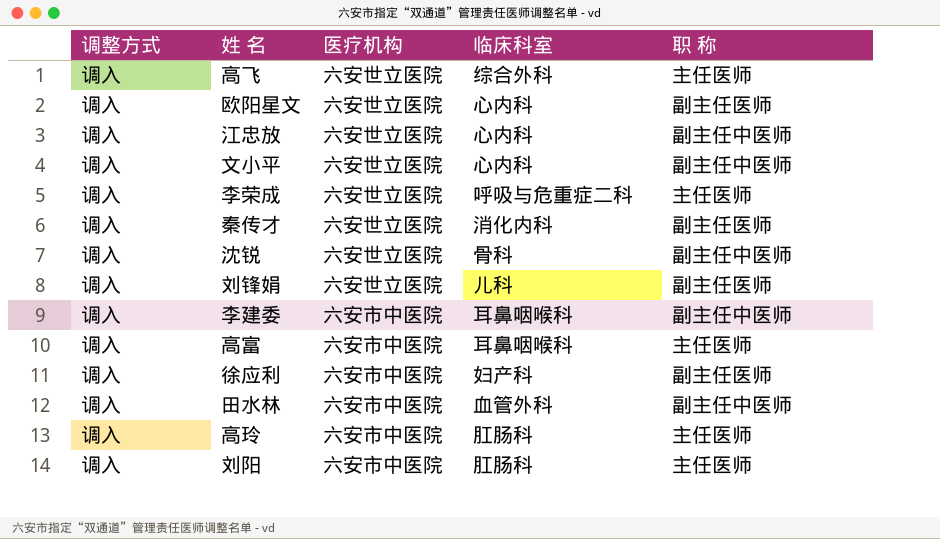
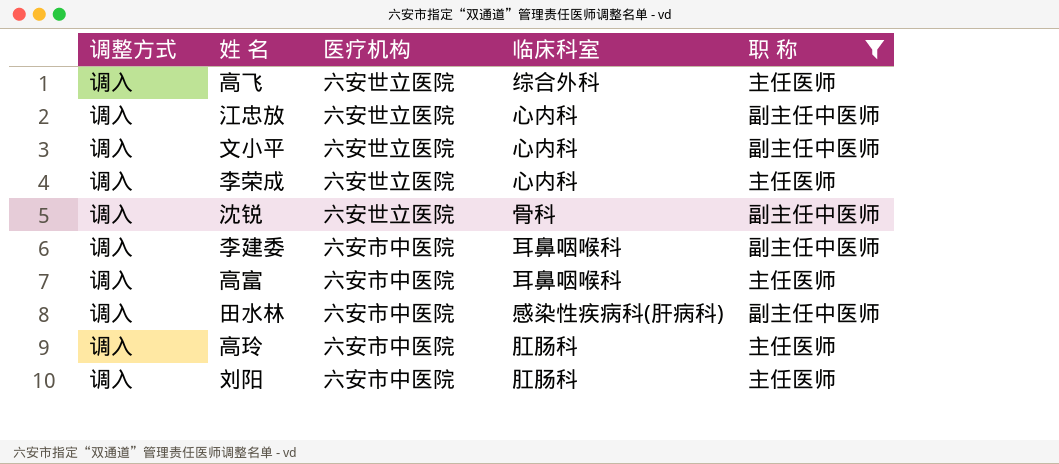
filter: none -> 职 称 != 副主任医师
李荣成 | 临床科室: 呼吸与危重症二科 -> 心内科
田水林 | 临床科室: 血管外科 -> 感染性疾病科(肝病科)

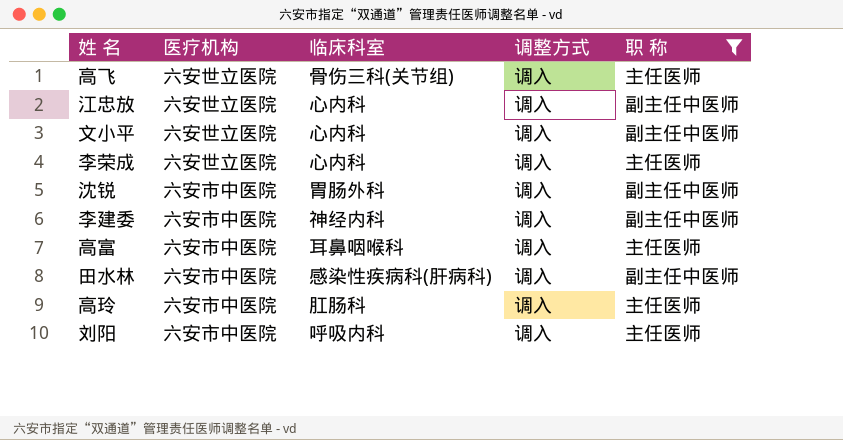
column 调整方式 | position: 1 -> 4
高飞 | 临床科室: 综合外科 -> 骨伤三科(关节组)
沈锐 | 医疗机构: 六安世立医院 -> 六安市中医院
沈锐 | 临床科室: 骨科 -> 胃肠外科
李建委 | 临床科室: 耳鼻咽喉科 -> 神经内科
刘阳 | 临床科室: 肛肠科 -> 呼吸内科

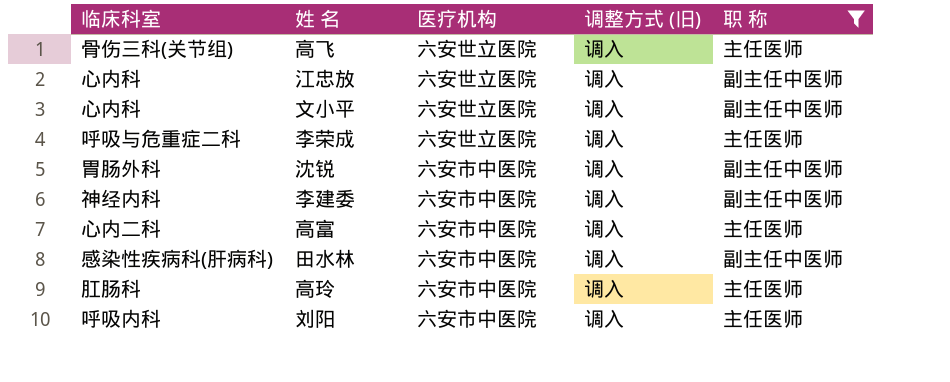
column 临床科室 | position: 3 -> 1
column name: 调整方式 -> 调整方式 (旧)
李荣成 | 临床科室: 心内科 -> 呼吸与危重症二科
高富 | 临床科室: 耳鼻咽喉科 -> 心内二科

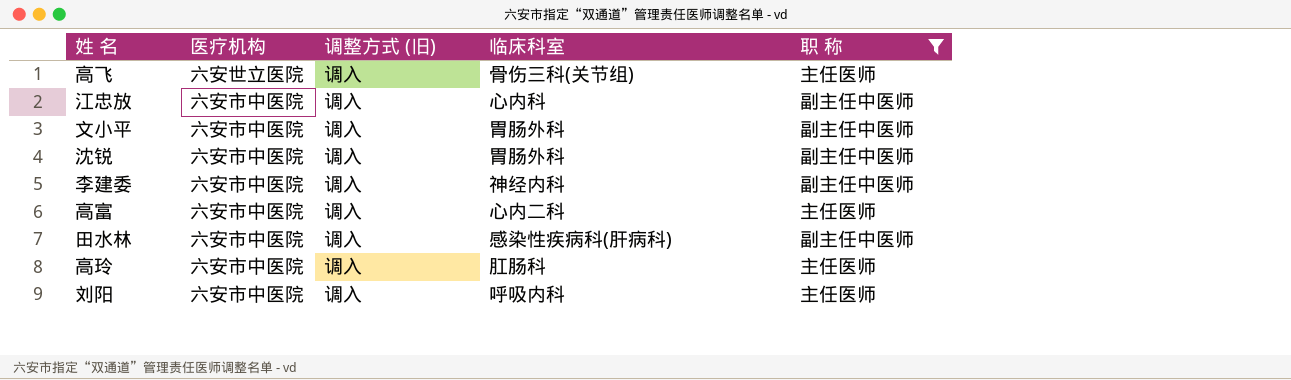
column 临床科室 | position: 1 -> 4
row 李荣成: 呼吸与危重症二科 | 六安世立医院 | 调入 | 主任医师 -> none
江忠放 | 医疗机构: 六安世立医院 -> 六安市中医院
文小平 | 医疗机构: 六安世立医院 -> 六安市中医院
文小平 | 临床科室: 心内科 -> 胃肠外科

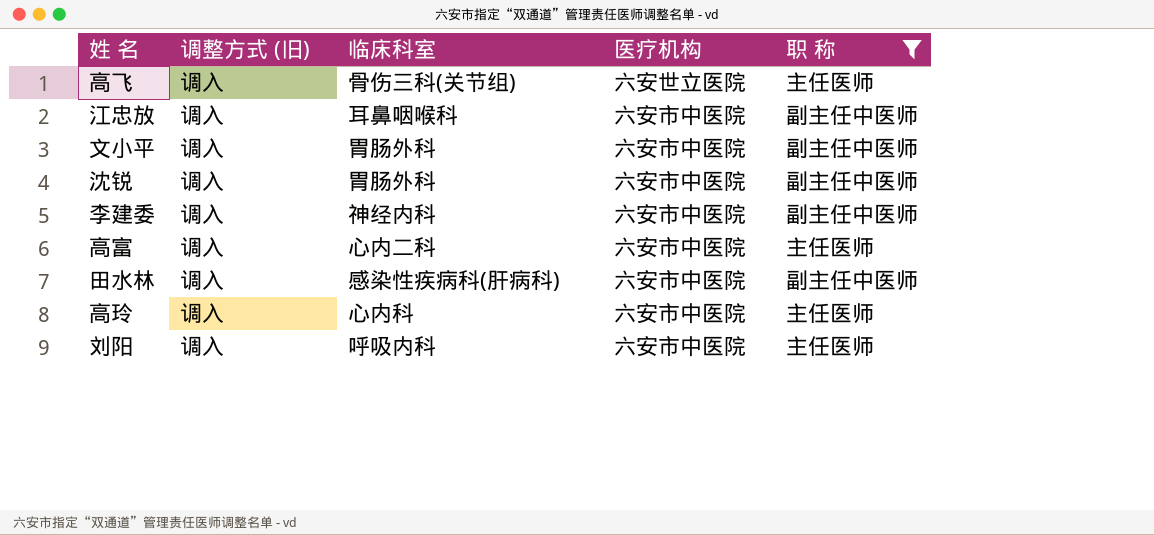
column 医疗机构 | position: 2 -> 4
江忠放 | 临床科室: 心内科 -> 耳鼻咽喉科
高玲 | 临床科室: 肛肠科 -> 心内科

